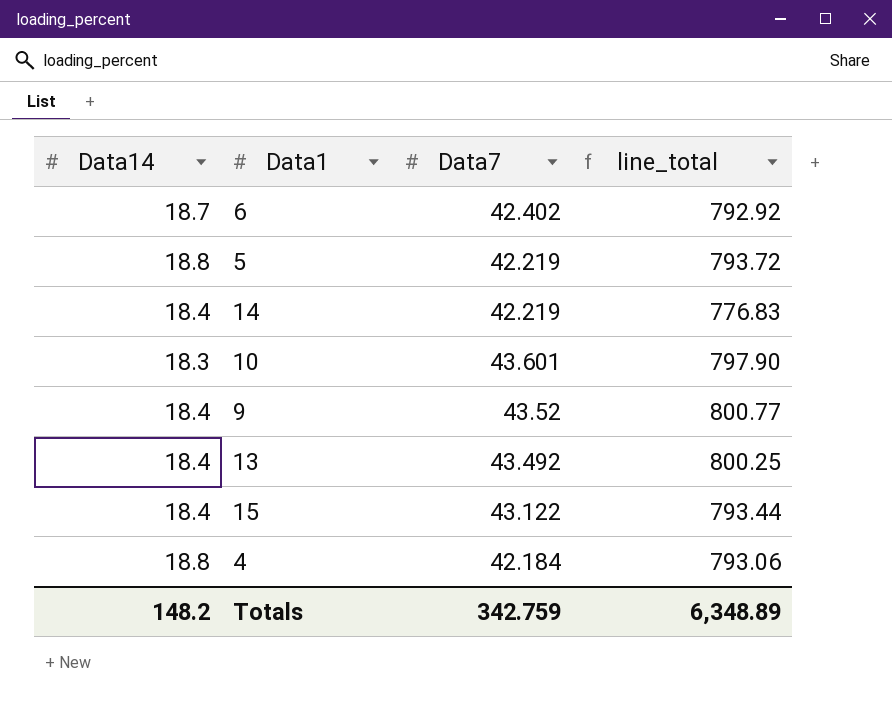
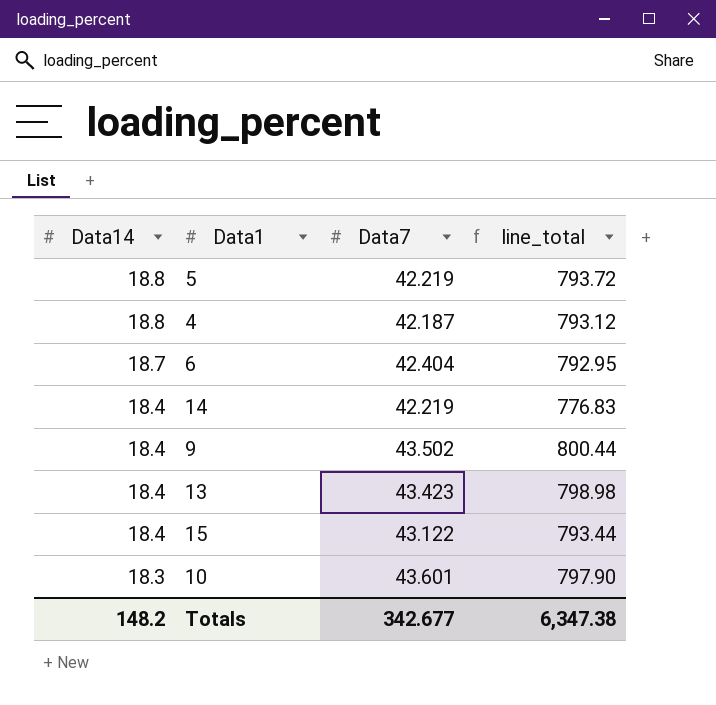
row order: none -> Data14 descending
4 | Data7: 42.184 -> 42.187
4 | line_total: 793.06 -> 793.12
6 | Data7: 42.402 -> 42.404
6 | line_total: 792.92 -> 792.95
9 | Data7: 43.52 -> 43.502
9 | line_total: 800.77 -> 800.44
13 | Data7: 43.492 -> 43.423
13 | line_total: 800.25 -> 798.98
Totals | Data7: 342.759 -> 342.677
Totals | line_total: 6,348.89 -> 6,347.38

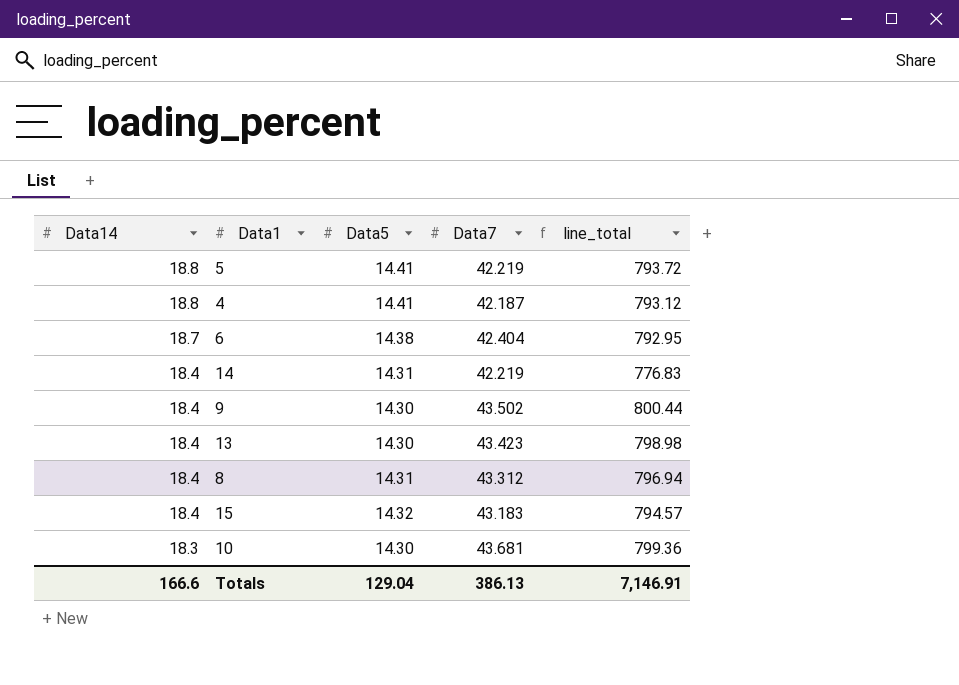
column Data5 | position: none -> 3
row 8: none -> 18.4 | 14.31 | 43.312 | 796.94
15 | Data7: 43.122 -> 43.183
15 | line_total: 793.44 -> 794.57
10 | Data7: 43.601 -> 43.681
10 | line_total: 797.90 -> 799.36
Totals | Data14: 148.2 -> 166.6
Totals | Data7: 342.677 -> 386.13
Totals | line_total: 6,347.38 -> 7,146.91

